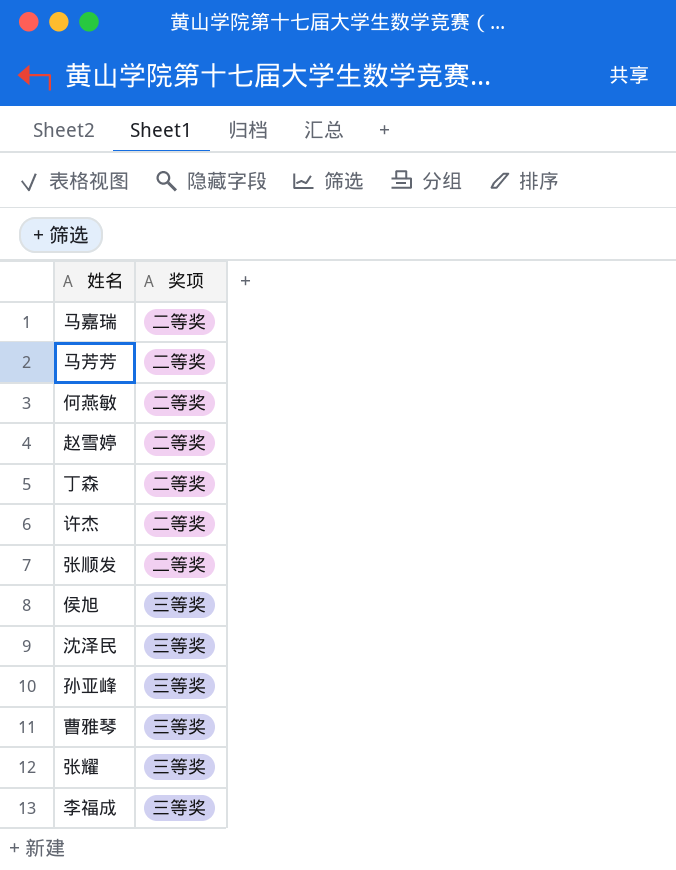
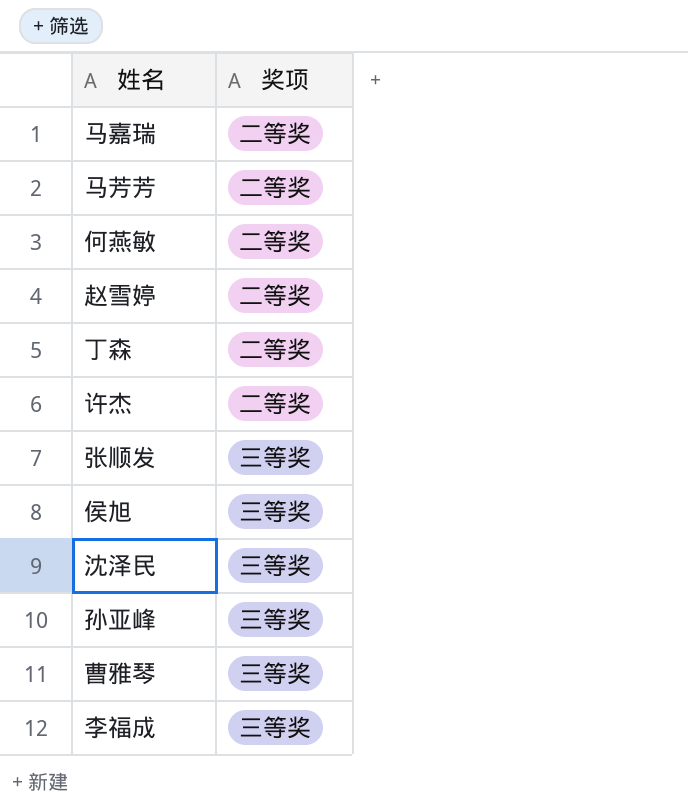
row 张耀: 三等奖 -> none
张顺发 | 奖项: 二等奖 -> 三等奖

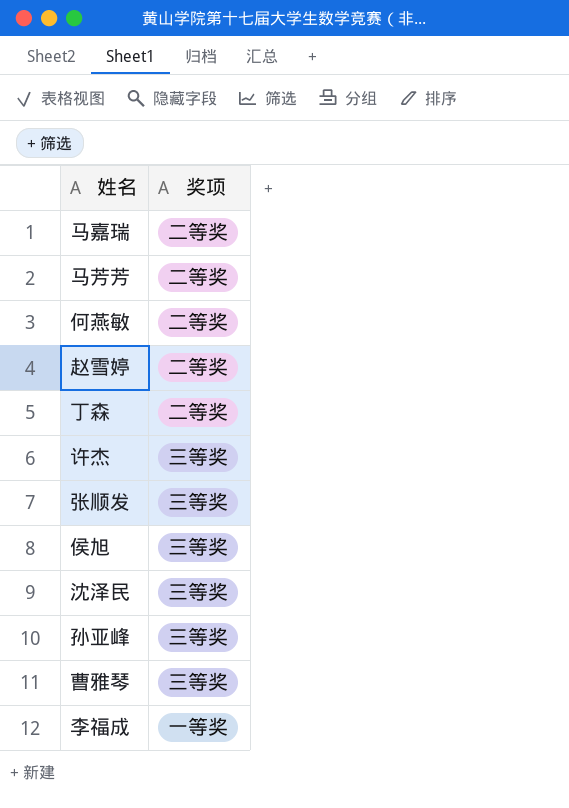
许杰 | 奖项: 二等奖 -> 三等奖
李福成 | 奖项: 三等奖 -> 一等奖

